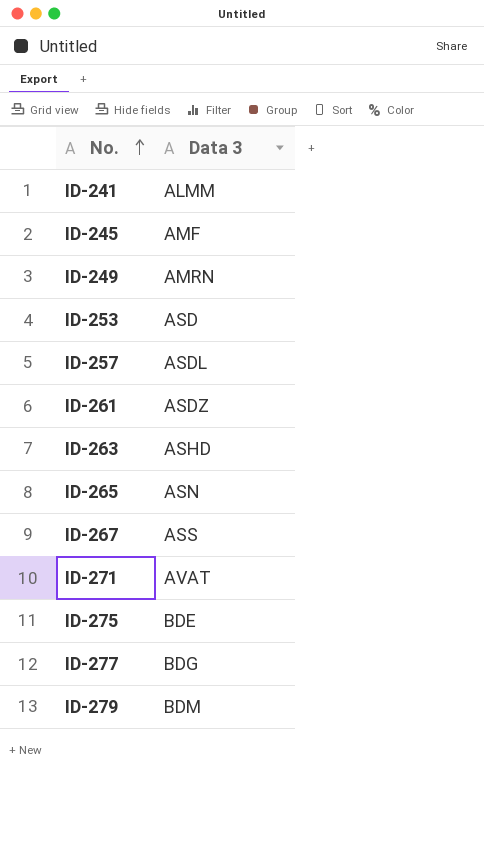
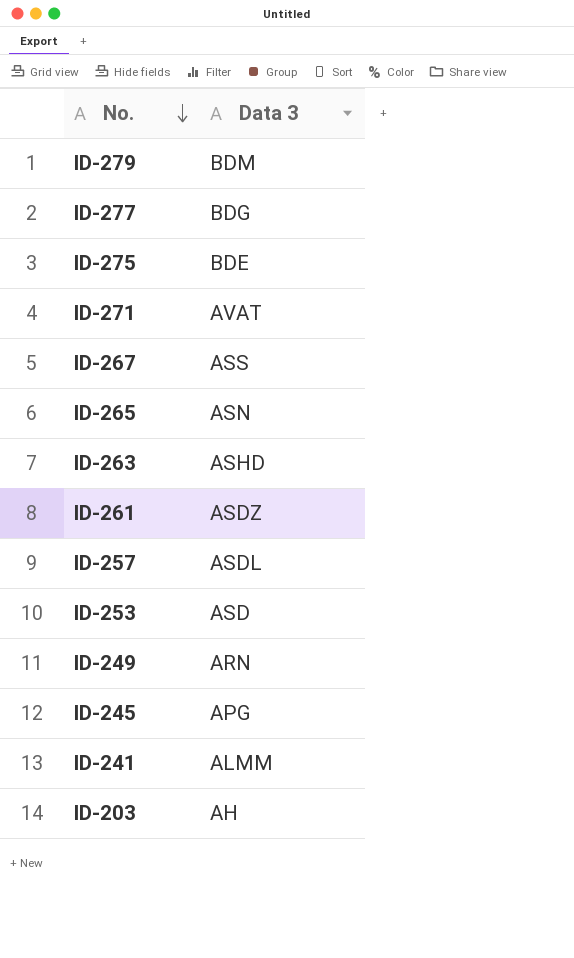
row order: No. ascending -> No. descending
ID-249 | Data 3: AMRN -> ARN
ID-245 | Data 3: AMF -> APG
row ID-203: none -> AH

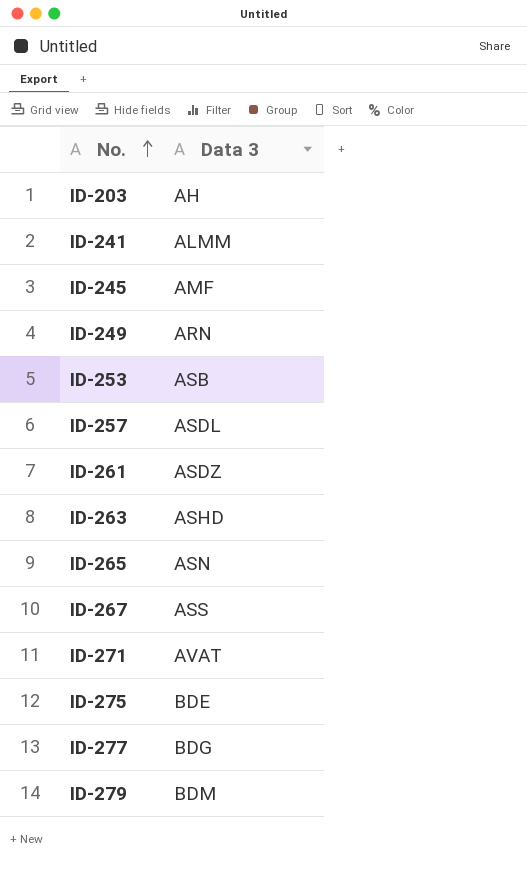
row order: No. descending -> No. ascending
ID-245 | Data 3: APG -> AMF
ID-253 | Data 3: ASD -> ASB

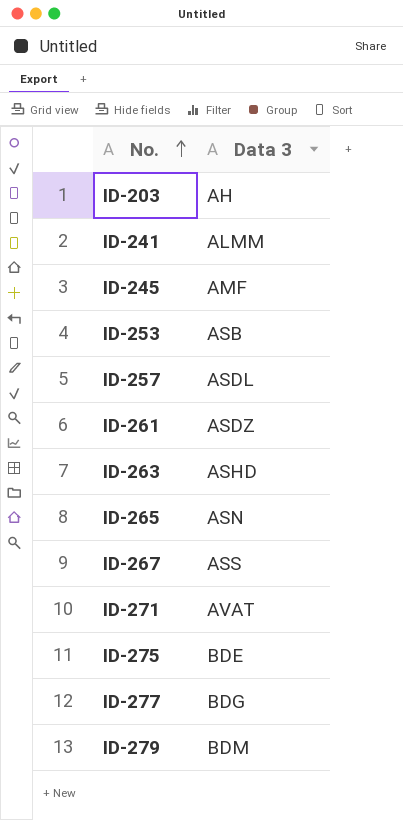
row ID-249: ARN -> none

